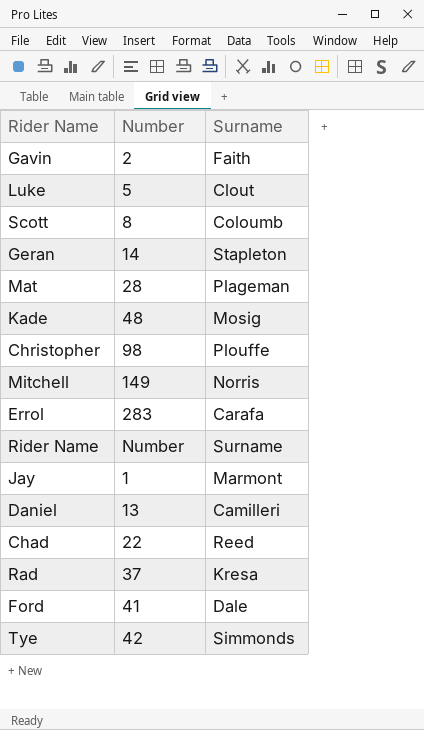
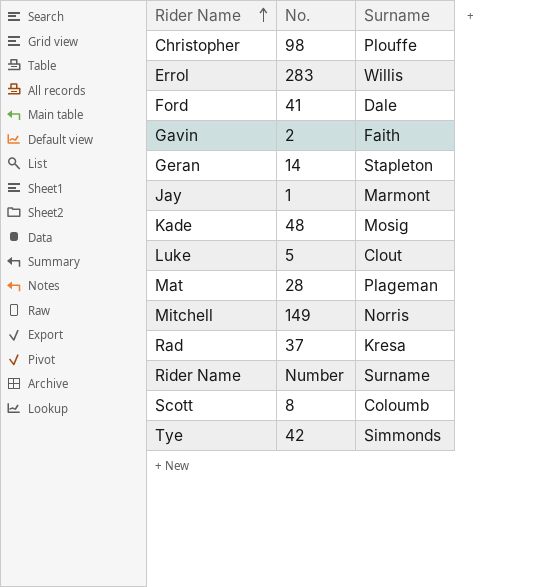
row order: none -> Rider Name ascending
column name: Number -> No.
row Daniel: 13 | Camilleri -> none
row Chad: 22 | Reed -> none
Errol | Surname: Carafa -> Willis

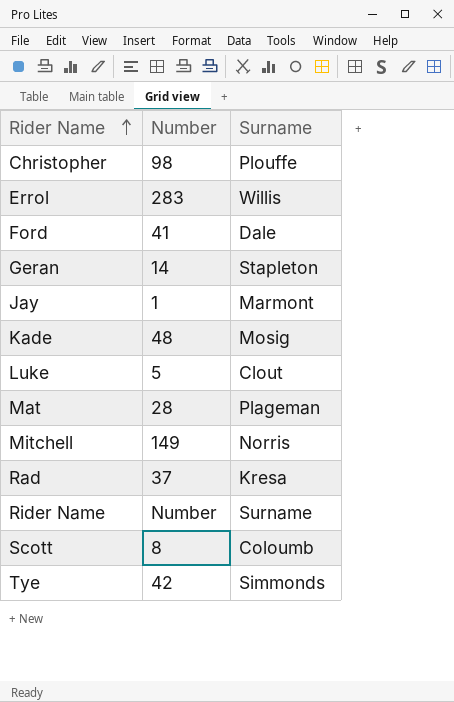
column name: No. -> Number
row Gavin: 2 | Faith -> none

